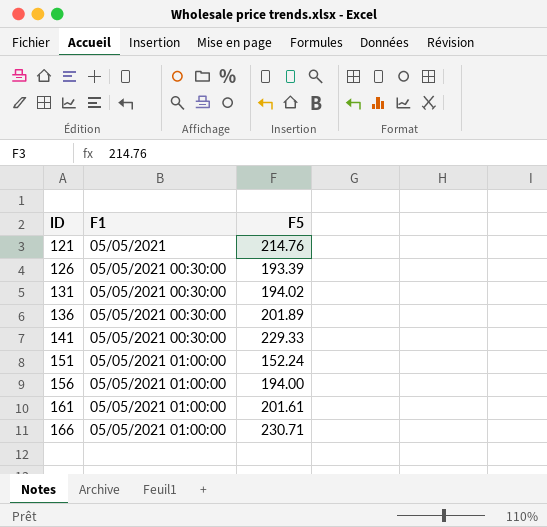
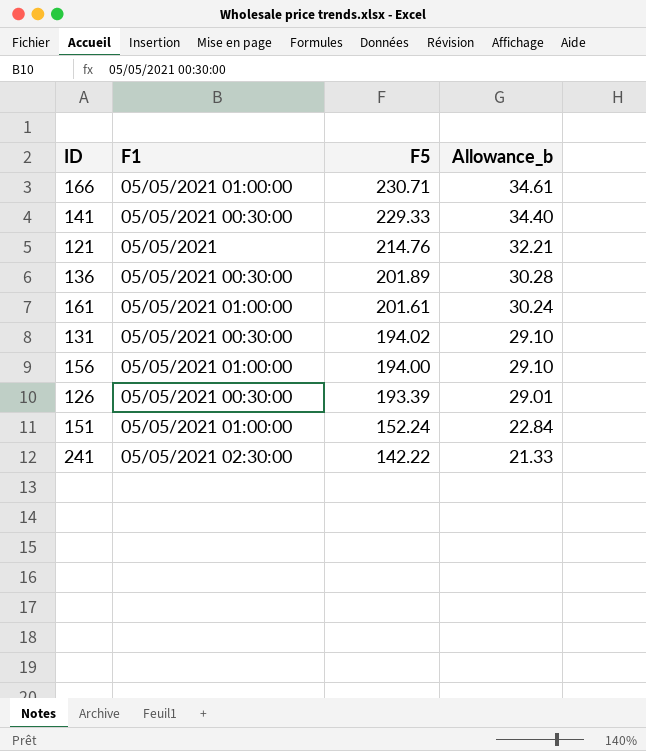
row order: ID ascending -> F5 descending
column Allowance_b | formula: none -> [F5] * 0.15
row 241: none -> 05/05/2021 02:30:00 | 142.22 | 21.33

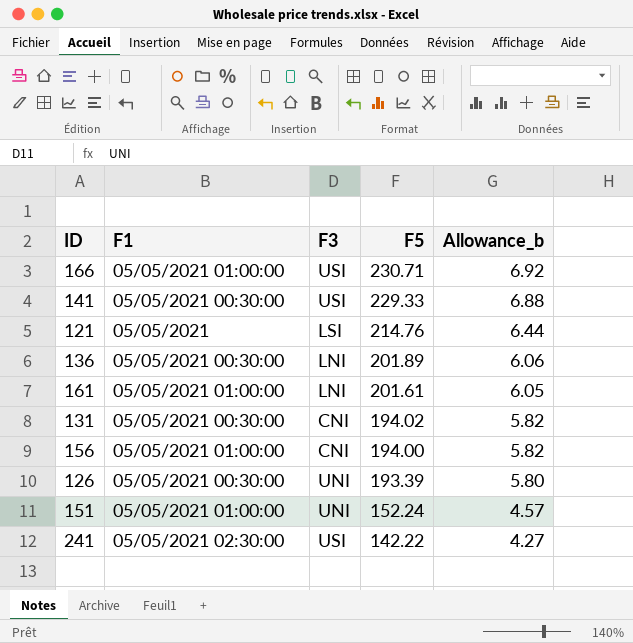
column F3 | position: none -> 3
column Allowance_b | formula: [F5] * 0.15 -> [F5] * 0.03

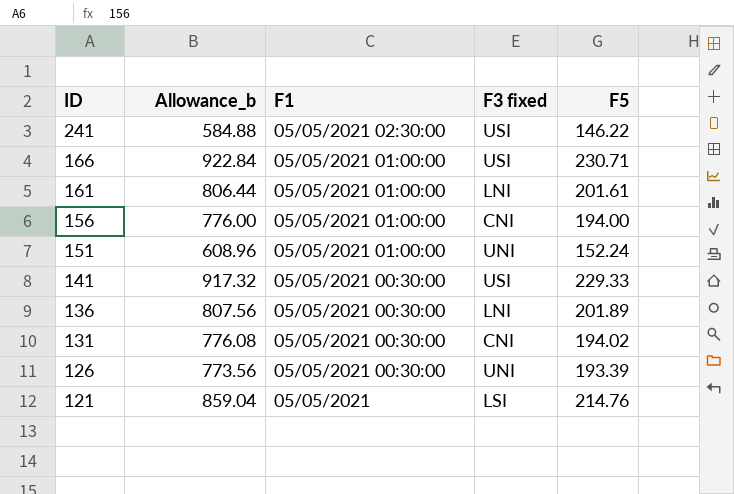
row order: F5 descending -> ID descending
column Allowance_b | formula: [F5] * 0.03 -> [F5] * 4
column Allowance_b | position: 5 -> 2
column name: F3 -> F3 fixed
241 | F5: 142.22 -> 146.22

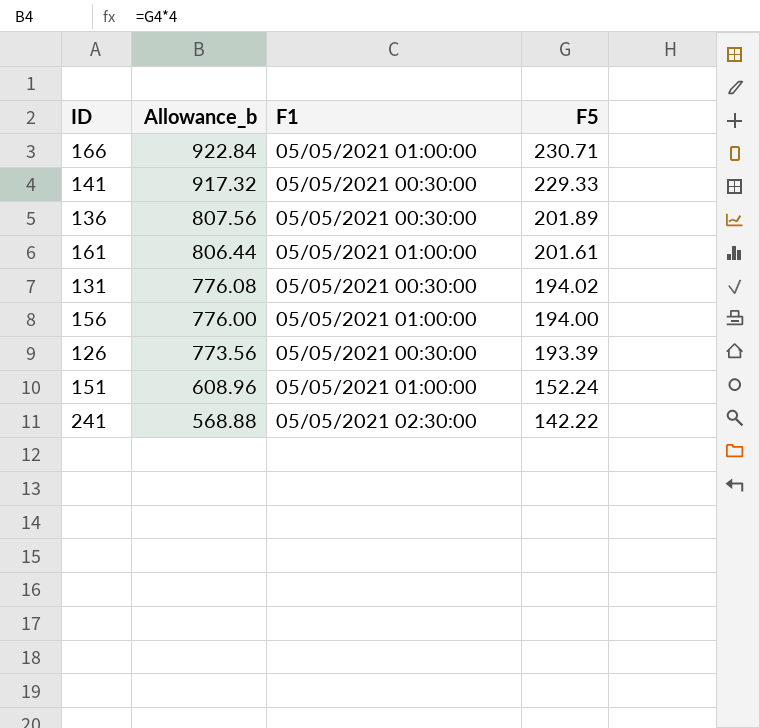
row order: ID descending -> Allowance_b descending
column F3 fixed | position: 4 -> none
row 121: 859.04 | 05/05/2021 | LSI | 214.76 -> none
241 | Allowance_b: 584.88 -> 568.88
241 | F5: 146.22 -> 142.22

